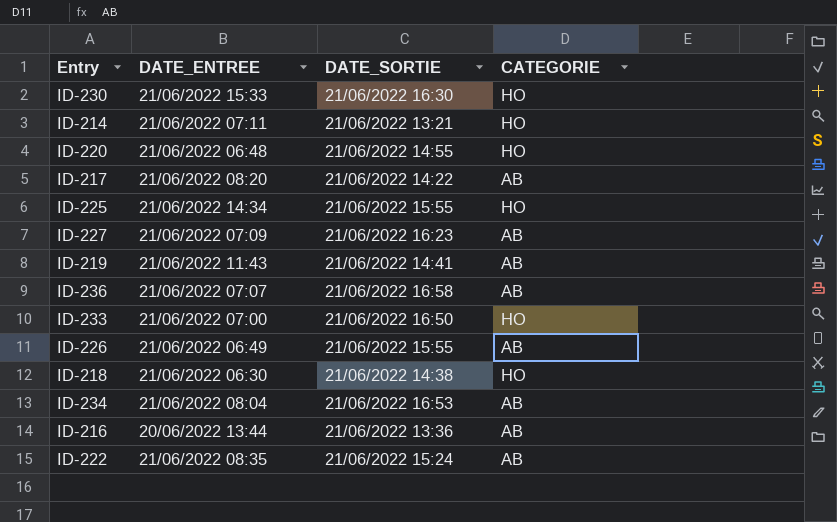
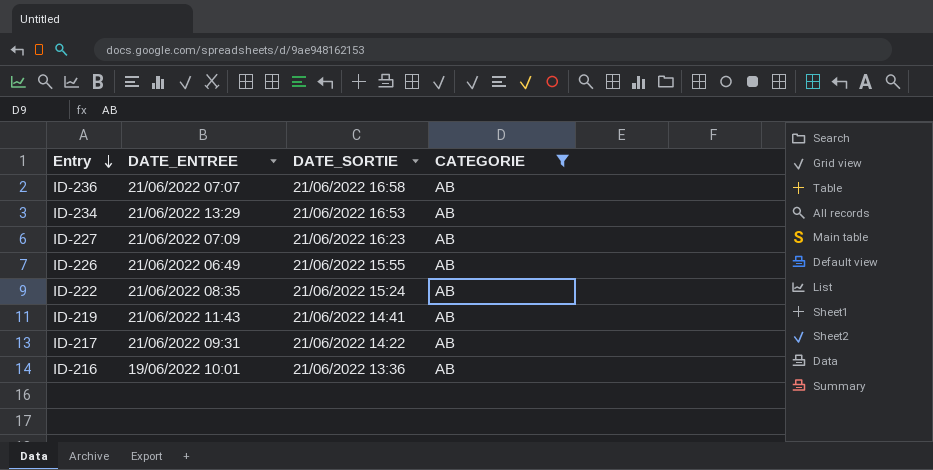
filter: none -> CATEGORIE = AB
row order: none -> Entry descending
ID-234 | DATE_ENTREE: 21/06/2022 08:04 -> 21/06/2022 13:29
ID-217 | DATE_ENTREE: 21/06/2022 08:20 -> 21/06/2022 09:31
ID-216 | DATE_ENTREE: 20/06/2022 13:44 -> 19/06/2022 10:01

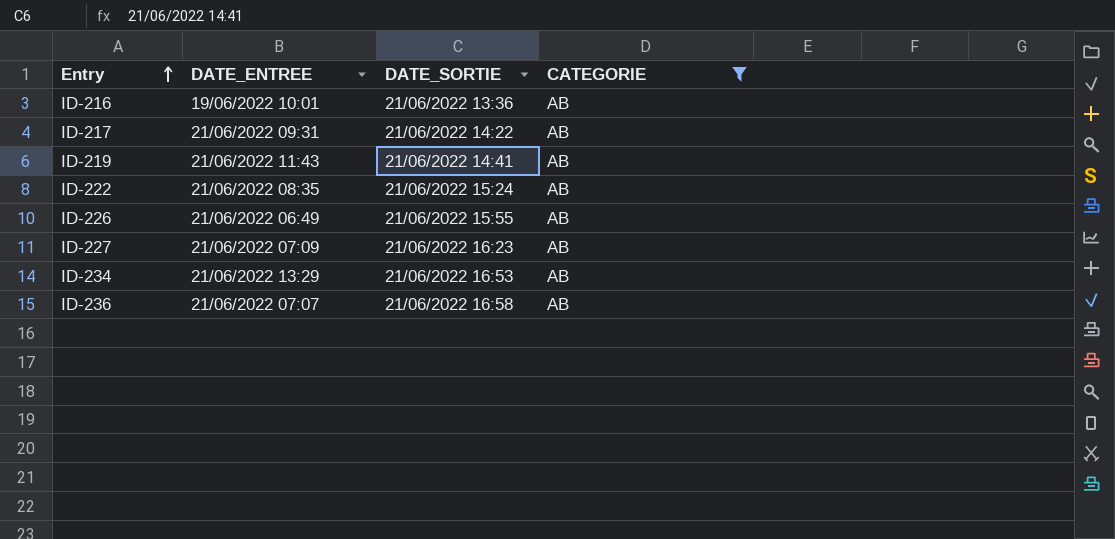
row order: Entry descending -> Entry ascending

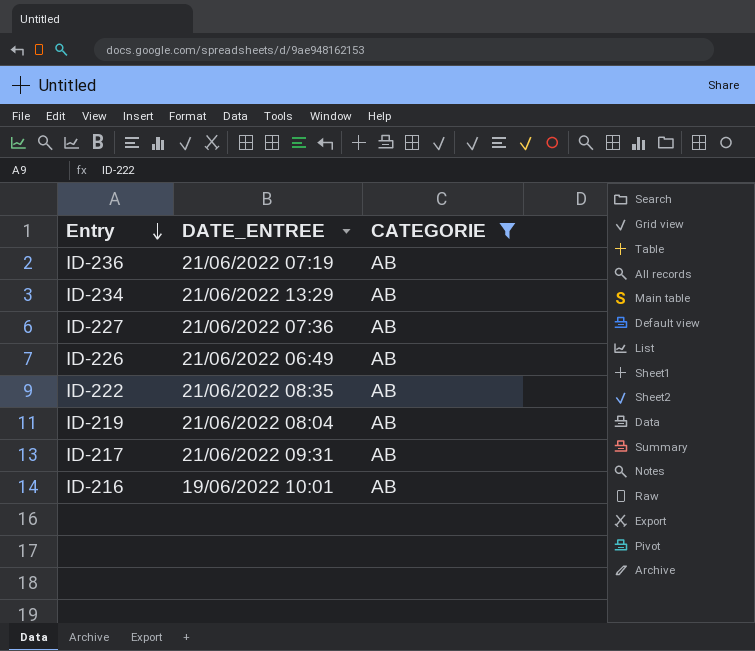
row order: Entry ascending -> Entry descending
column DATE_SORTIE | position: 3 -> none
ID-236 | DATE_ENTREE: 21/06/2022 07:07 -> 21/06/2022 07:19
ID-227 | DATE_ENTREE: 21/06/2022 07:09 -> 21/06/2022 07:36
ID-219 | DATE_ENTREE: 21/06/2022 11:43 -> 21/06/2022 08:04

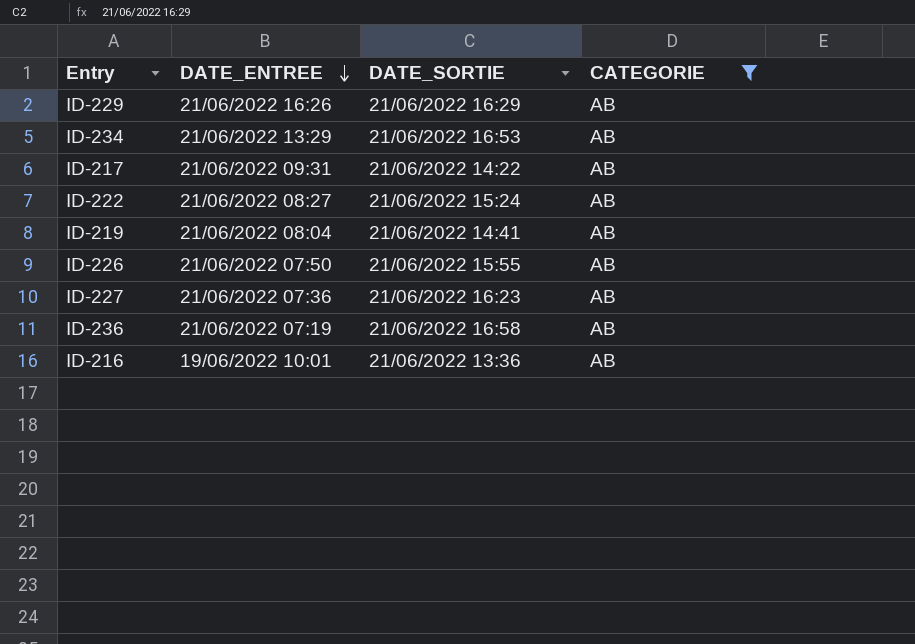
row order: Entry descending -> DATE_ENTREE descending
column DATE_SORTIE | position: none -> 3
row ID-229: none -> 21/06/2022 16:26 | 21/06/2022 16:29 | AB
ID-222 | DATE_ENTREE: 21/06/2022 08:35 -> 21/06/2022 08:27
ID-226 | DATE_ENTREE: 21/06/2022 06:49 -> 21/06/2022 07:50

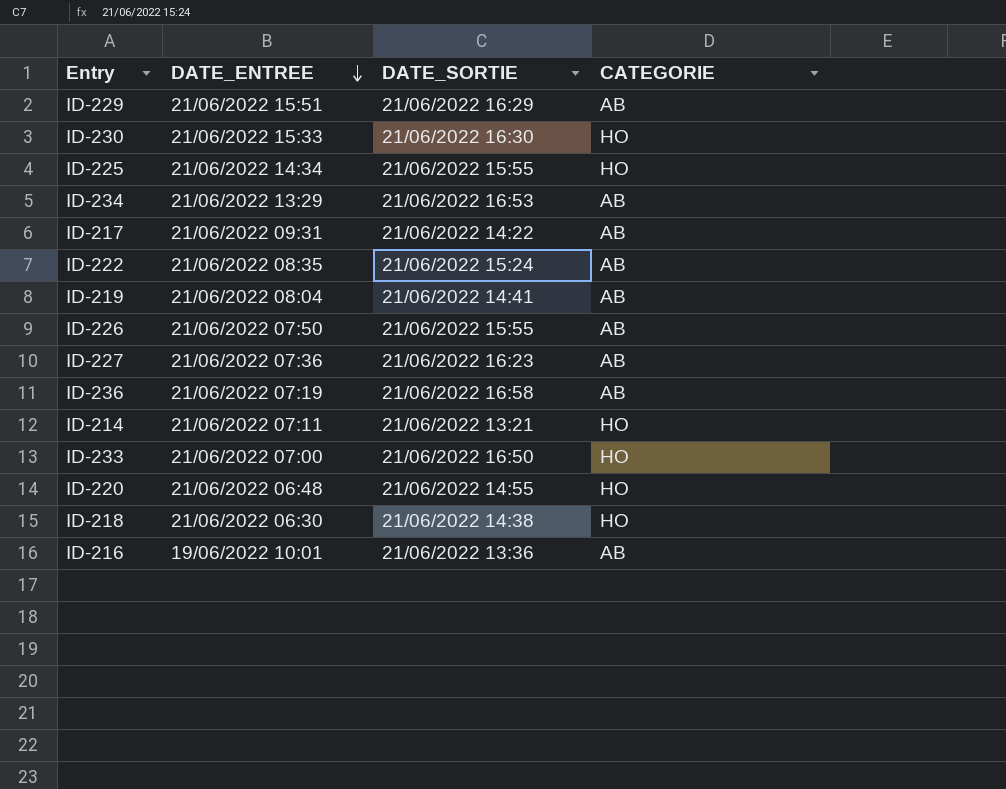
filter: CATEGORIE = AB -> none
ID-229 | DATE_ENTREE: 21/06/2022 16:26 -> 21/06/2022 15:51
ID-222 | DATE_ENTREE: 21/06/2022 08:27 -> 21/06/2022 08:35

